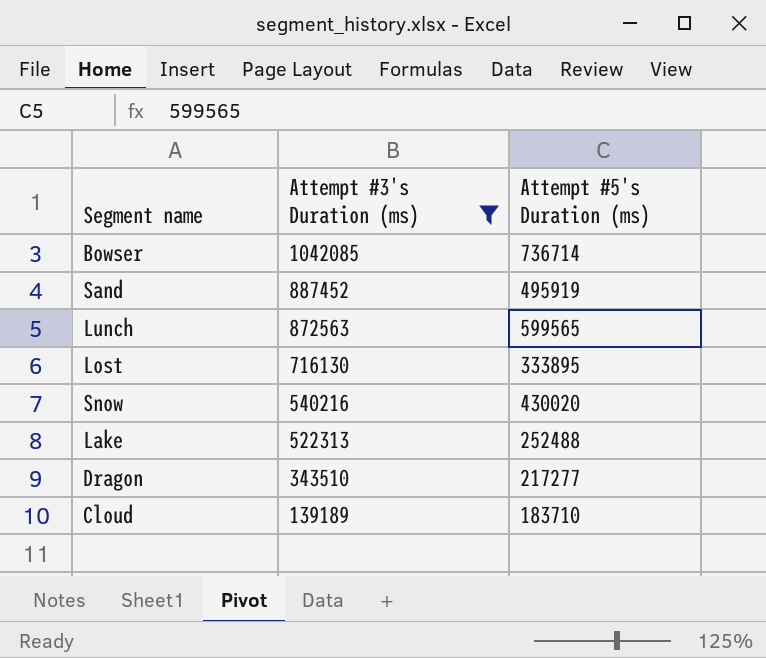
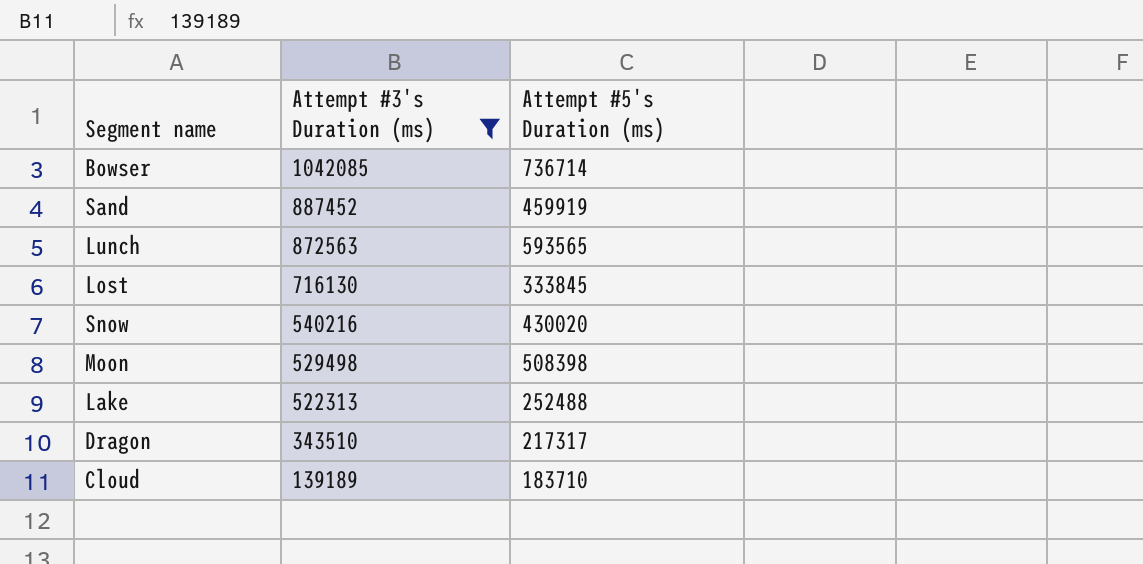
Sand | Attempt #5's Duration (ms): 495919 -> 459919
Lunch | Attempt #5's Duration (ms): 599565 -> 593565
Lost | Attempt #5's Duration (ms): 333895 -> 333845
row Moon: none -> 529498 | 508398
Dragon | Attempt #5's Duration (ms): 217277 -> 217317

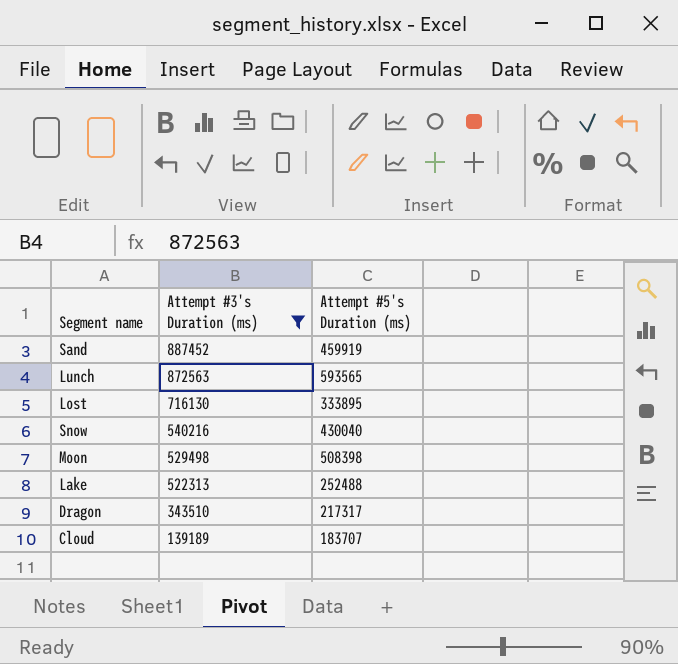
row Bowser: 1042085 | 736714 -> none
Lost | Attempt #5's Duration (ms): 333845 -> 333895
Snow | Attempt #5's Duration (ms): 430020 -> 430040
Cloud | Attempt #5's Duration (ms): 183710 -> 183707

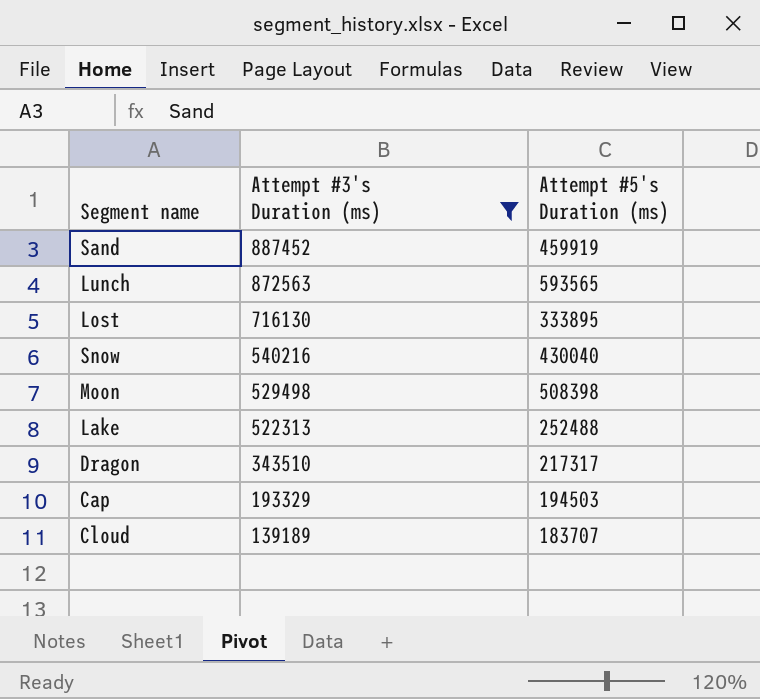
row Cap: none -> 193329 | 194503

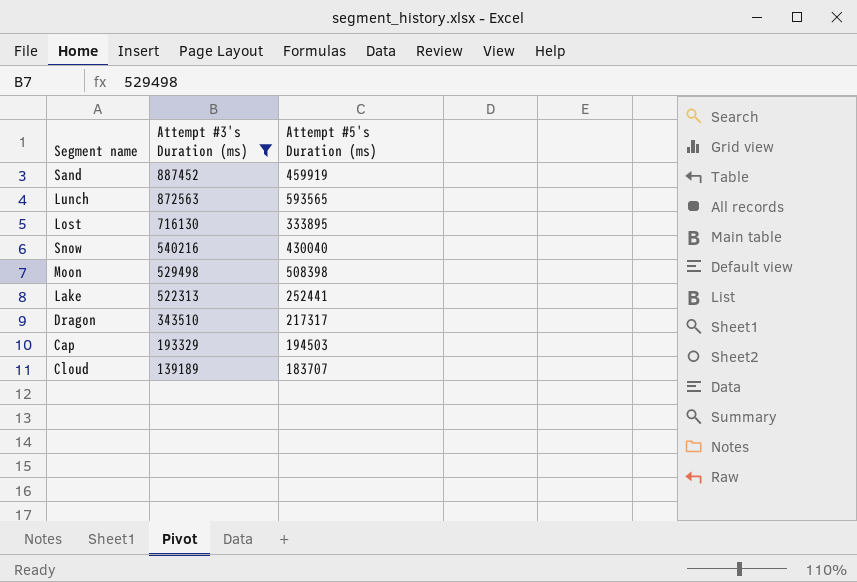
Lake | Attempt #5's Duration (ms): 252488 -> 252441

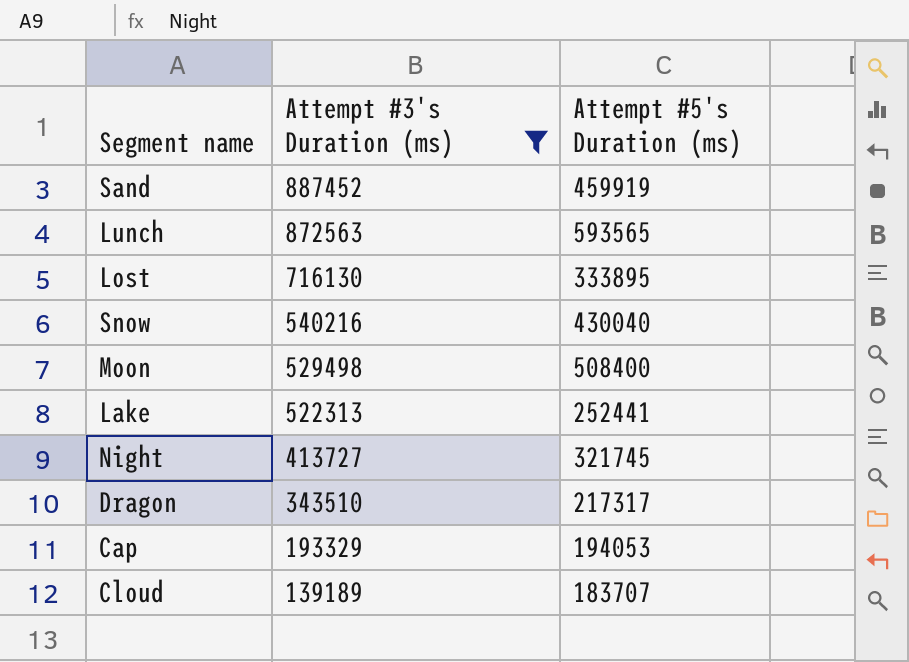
Moon | Attempt #5's Duration (ms): 508398 -> 508400
row Night: none -> 413727 | 321745
Cap | Attempt #5's Duration (ms): 194503 -> 194053

